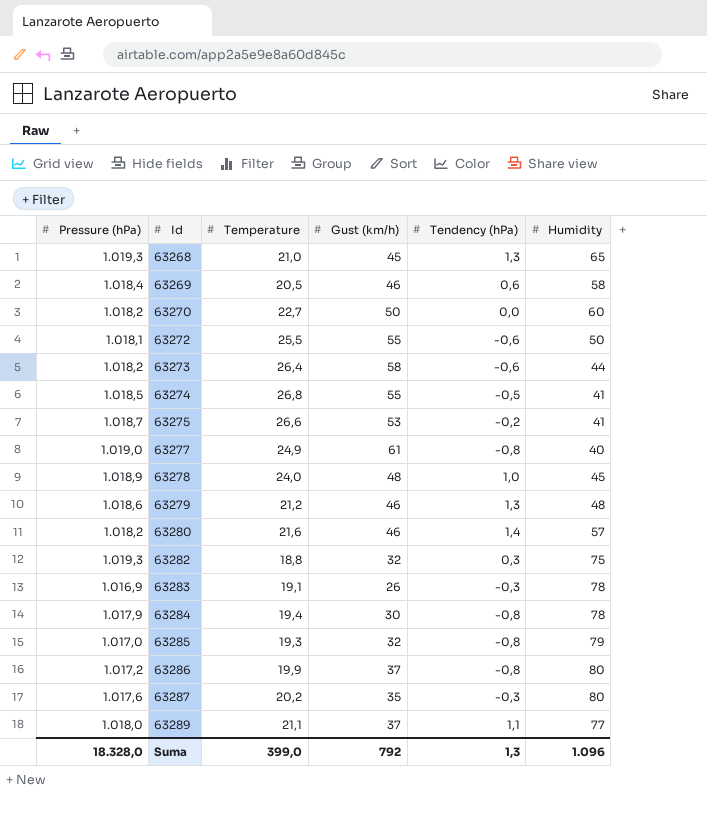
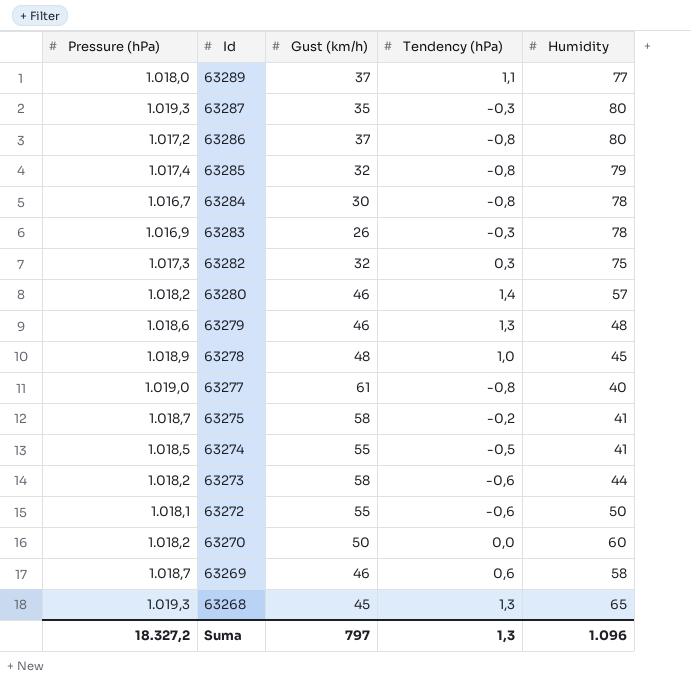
row order: Id ascending -> Id descending
column Temperature | position: 3 -> none
63287 | Pressure (hPa): 1.017,6 -> 1.019,3
63285 | Pressure (hPa): 1.017,0 -> 1.017,4
63284 | Pressure (hPa): 1.017,9 -> 1.016,7
63282 | Pressure (hPa): 1.019,3 -> 1.017,3
63275 | Gust (km/h): 53 -> 58
63269 | Pressure (hPa): 1.018,4 -> 1.018,7
Suma | Pressure (hPa): 18.328,0 -> 18.327,2
Suma | Gust (km/h): 792 -> 797

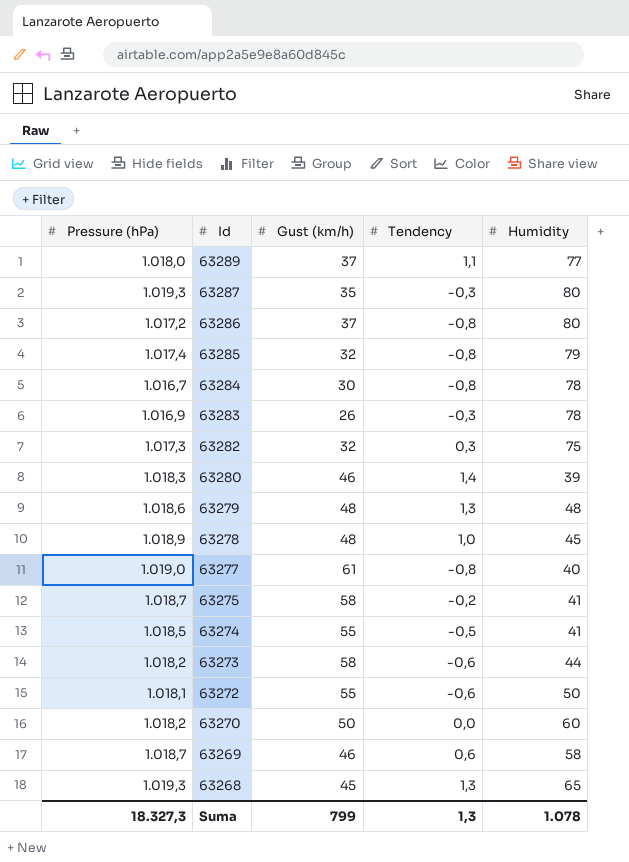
column name: Tendency (hPa) -> Tendency
63280 | Pressure (hPa): 1.018,2 -> 1.018,3
63280 | Humidity: 57 -> 39
63279 | Gust (km/h): 46 -> 48
Suma | Pressure (hPa): 18.327,2 -> 18.327,3
Suma | Gust (km/h): 797 -> 799
Suma | Humidity: 1.096 -> 1.078

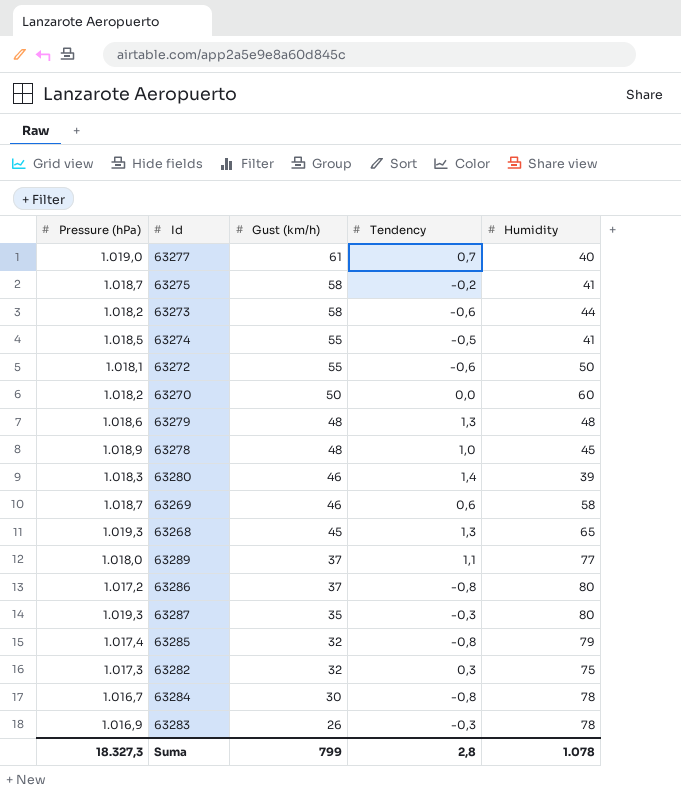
row order: Id descending -> Gust (km/h) descending
63277 | Tendency: -0,8 -> 0,7
Suma | Tendency: 1,3 -> 2,8

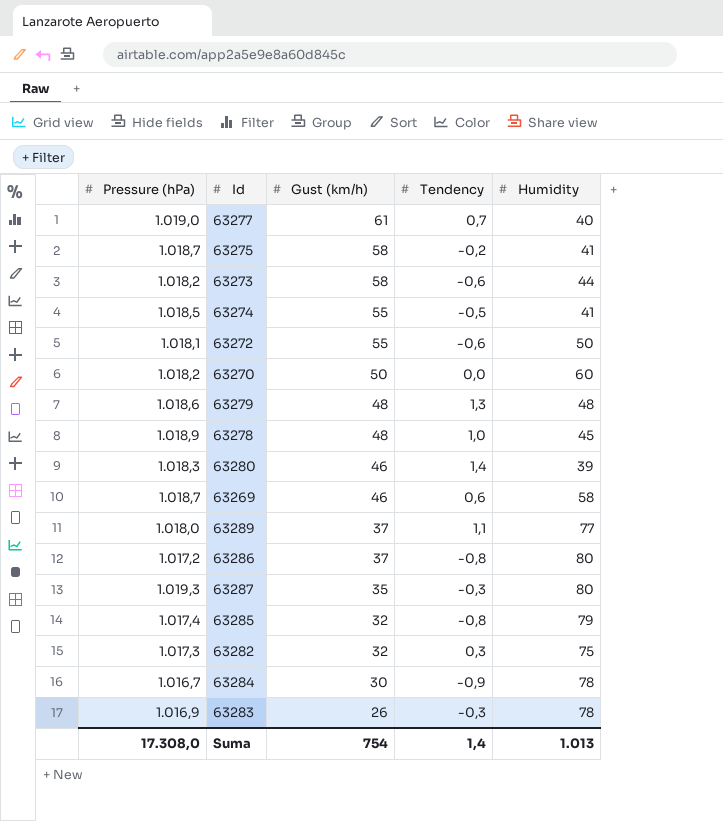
row 63268: 1.019,3 | 45 | 1,3 | 65 -> none
63284 | Tendency: -0,8 -> -0,9
Suma | Pressure (hPa): 18.327,3 -> 17.308,0
Suma | Gust (km/h): 799 -> 754
Suma | Tendency: 2,8 -> 1,4
Suma | Humidity: 1.078 -> 1.013

